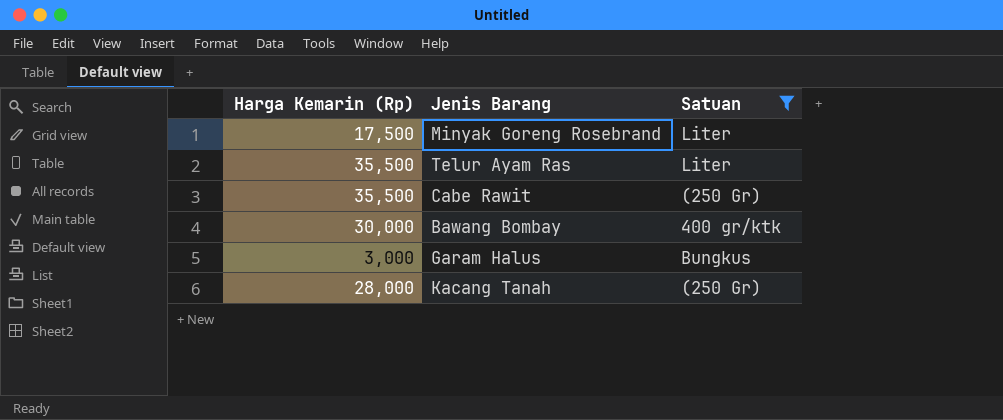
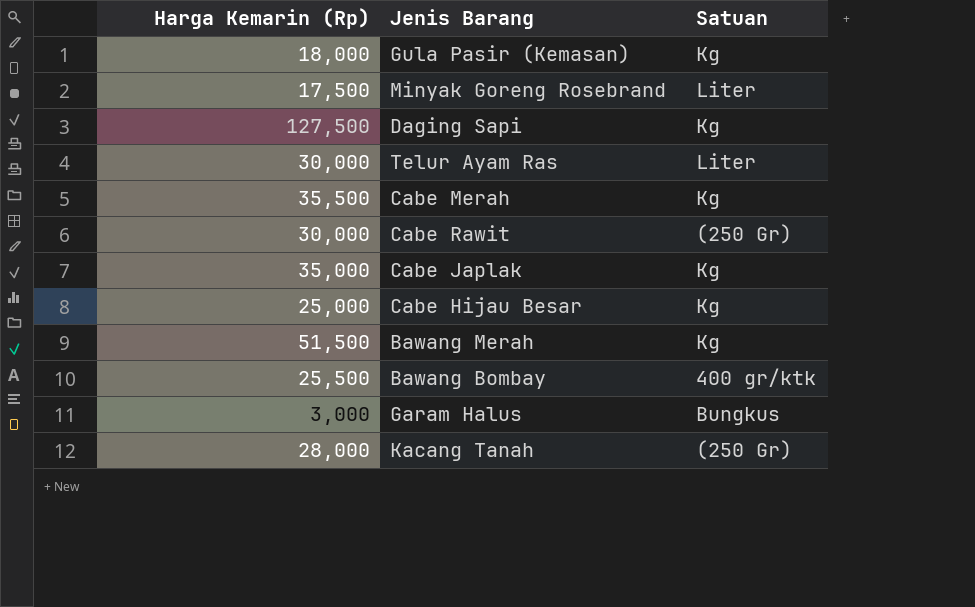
filter: Satuan != Kg -> none
Telur Ayam Ras | Harga Kemarin (Rp): 35,500 -> 30,000
Cabe Rawit | Harga Kemarin (Rp): 35,500 -> 30,000
Bawang Bombay | Harga Kemarin (Rp): 30,000 -> 25,500

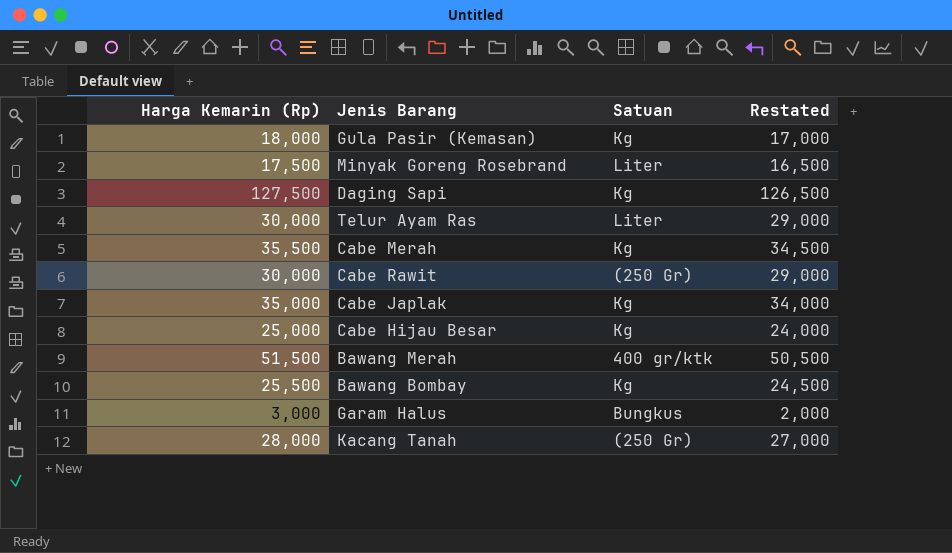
column Restated | formula: none -> [Harga Kemarin (Rp)] - 1000
Bawang Merah | Satuan: Kg -> 400 gr/ktk
Bawang Bombay | Satuan: 400 gr/ktk -> Kg

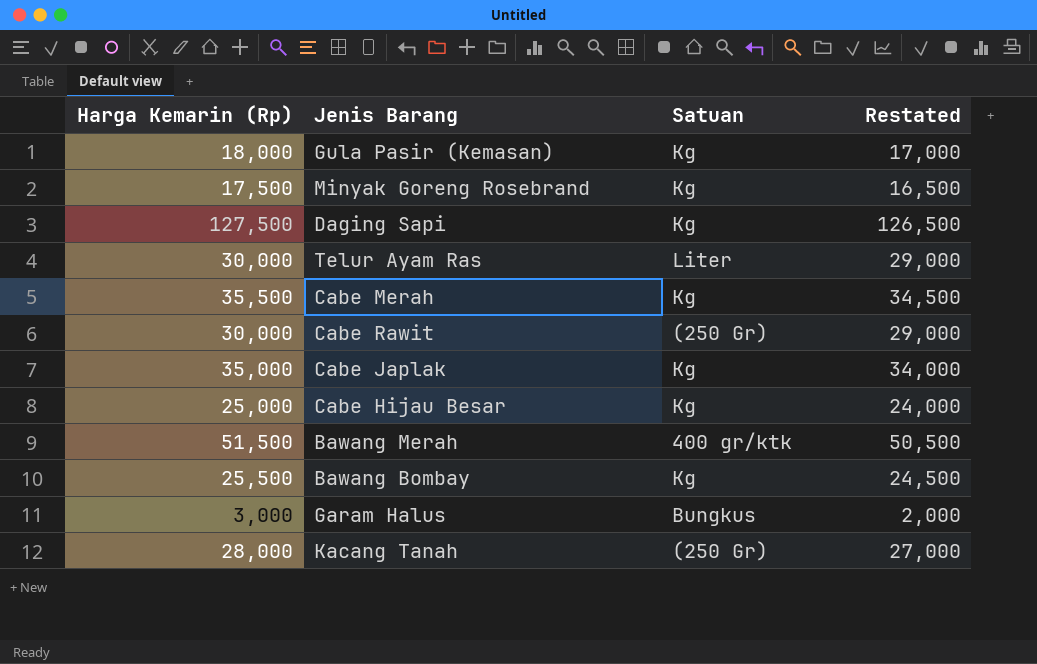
Minyak Goreng Rosebrand | Satuan: Liter -> Kg

